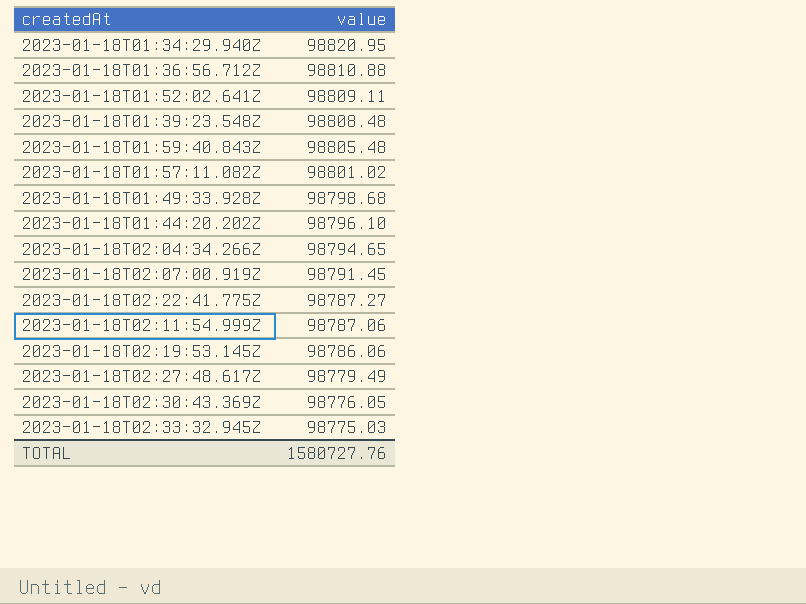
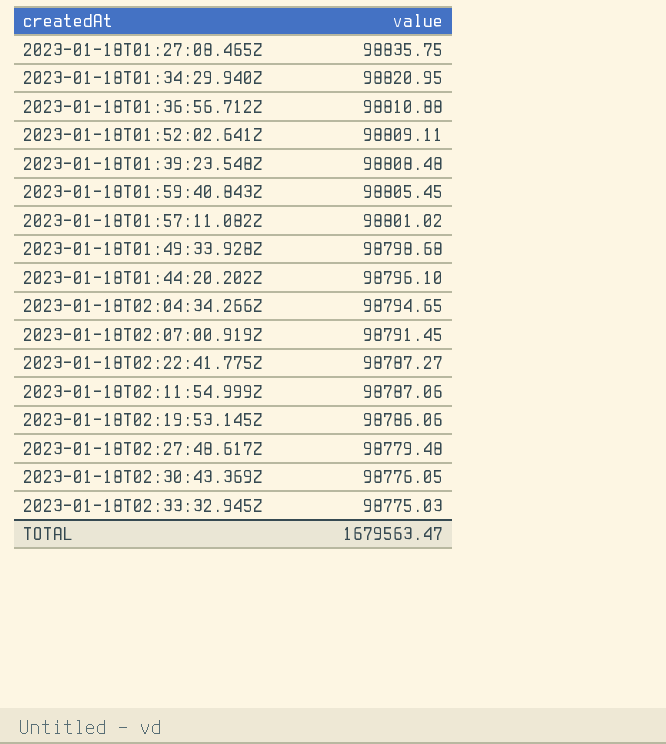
row 2023-01-18T01:27:08.465Z: none -> 98835.75
2023-01-18T01:59:40.843Z | value: 98805.48 -> 98805.45
2023-01-18T02:27:48.617Z | value: 98779.49 -> 98779.48
TOTAL | value: 1580727.76 -> 1679563.47

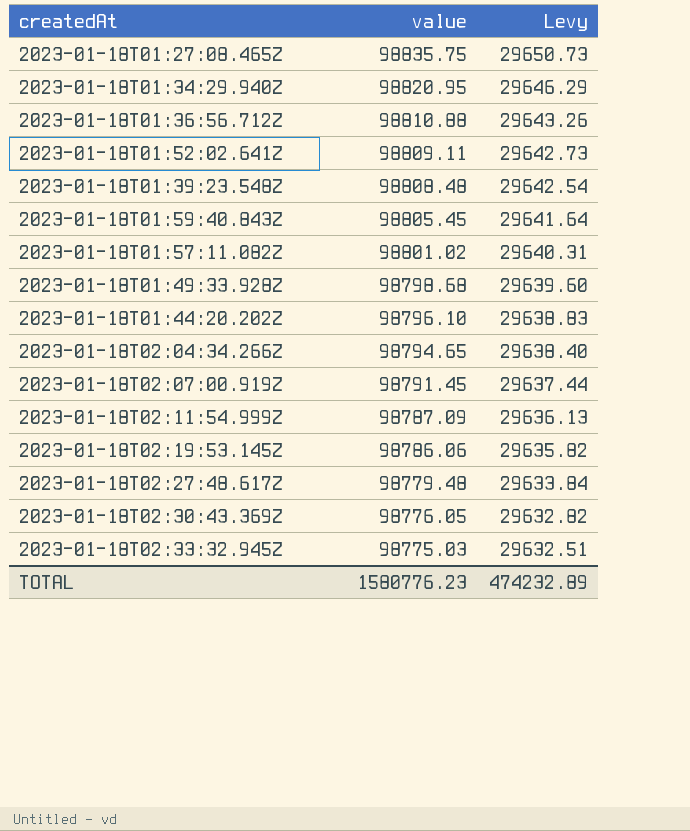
column Levy | formula: none -> [value] * 0.3
row 2023-01-18T02:22:41.775Z: 98787.27 -> none
2023-01-18T02:11:54.999Z | value: 98787.06 -> 98787.09
TOTAL | value: 1679563.47 -> 1580776.23

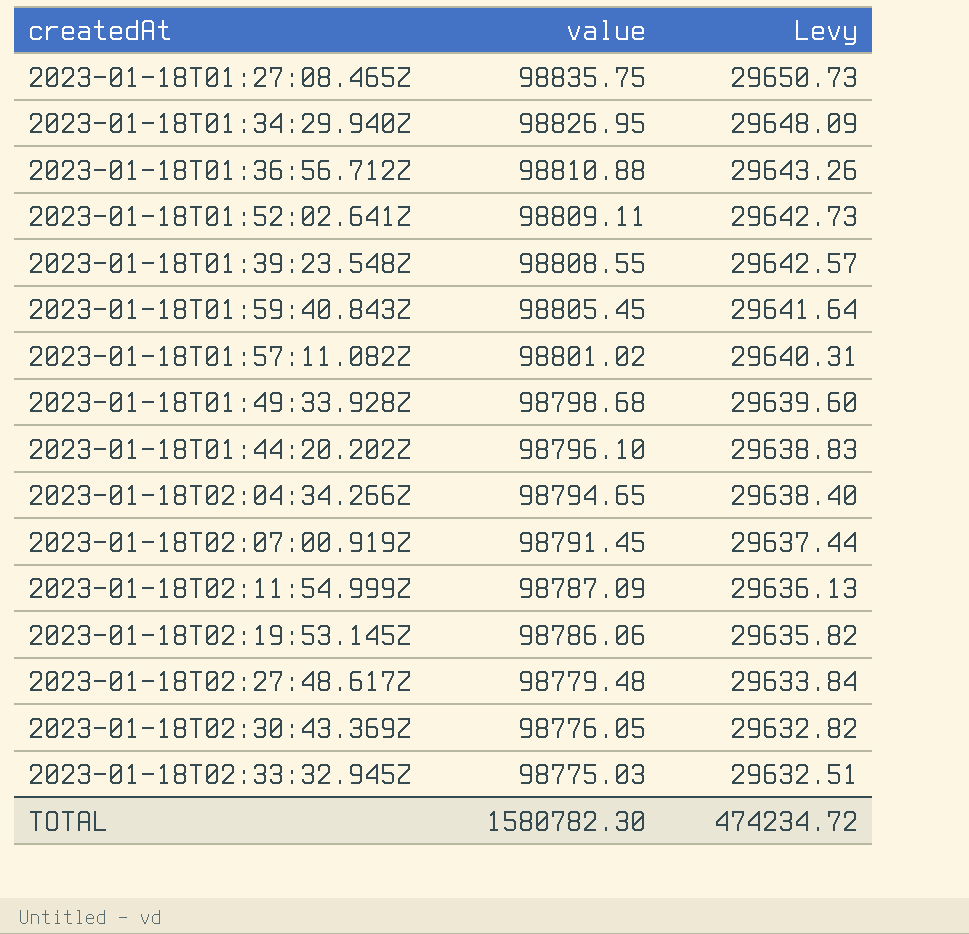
2023-01-18T01:34:29.940Z | value: 98820.95 -> 98826.95
2023-01-18T01:34:29.940Z | Levy: 29646.29 -> 29648.09
2023-01-18T01:39:23.548Z | value: 98808.48 -> 98808.55
2023-01-18T01:39:23.548Z | Levy: 29642.54 -> 29642.57
TOTAL | value: 1580776.23 -> 1580782.30
TOTAL | Levy: 474232.89 -> 474234.72

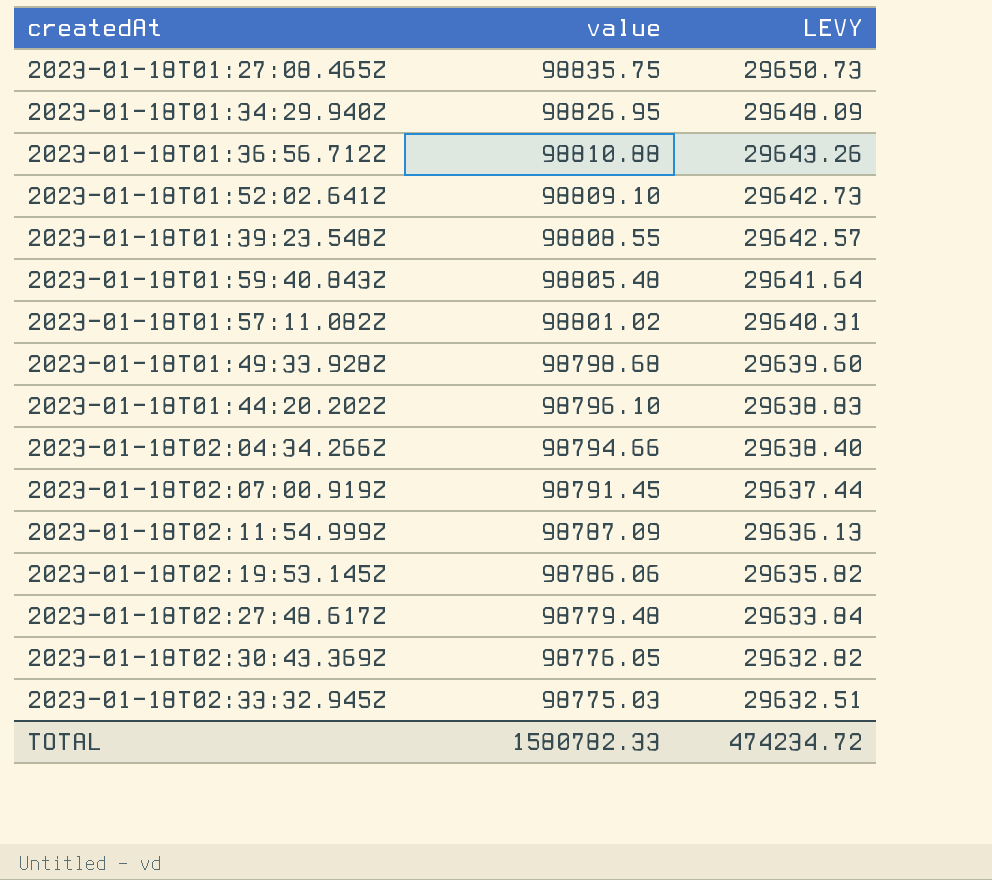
column name: Levy -> LEVY
2023-01-18T01:52:02.641Z | value: 98809.11 -> 98809.10
2023-01-18T01:59:40.843Z | value: 98805.45 -> 98805.48
2023-01-18T02:04:34.266Z | value: 98794.65 -> 98794.66
TOTAL | value: 1580782.30 -> 1580782.33

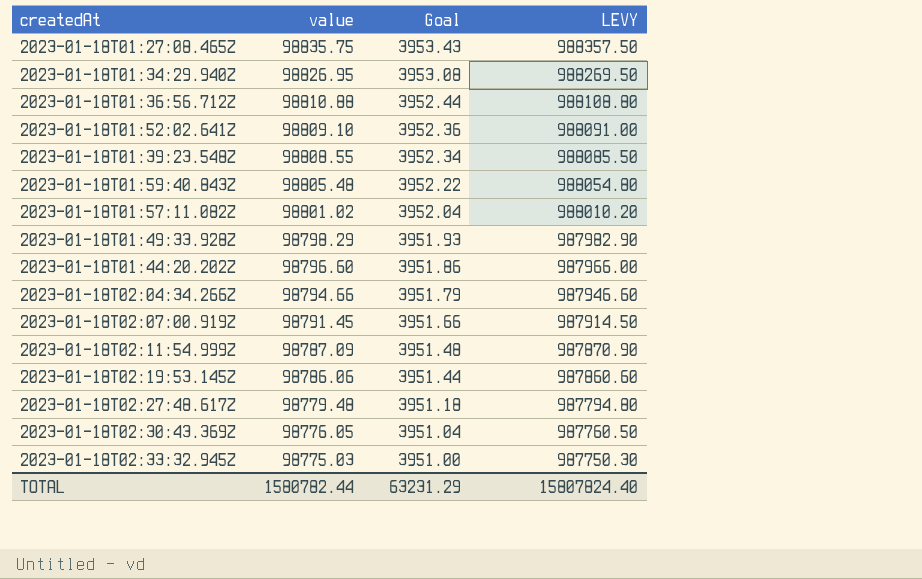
column Goal | formula: none -> [value] * 0.04
column LEVY | formula: [value] * 0.3 -> [value] * 10
2023-01-18T01:49:33.928Z | value: 98798.68 -> 98798.29
2023-01-18T01:44:20.202Z | value: 98796.10 -> 98796.60
TOTAL | value: 1580782.33 -> 1580782.44
TOTAL | LEVY: 474234.72 -> 15807824.40

